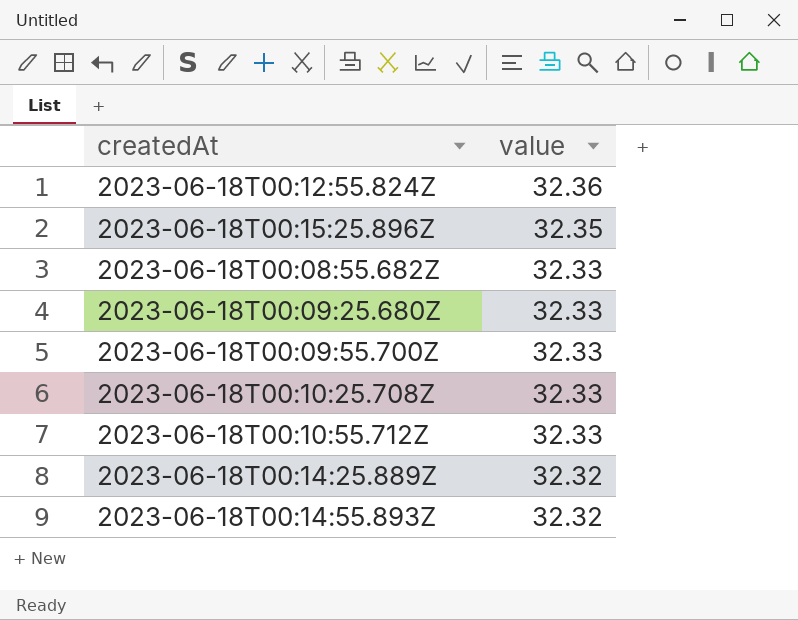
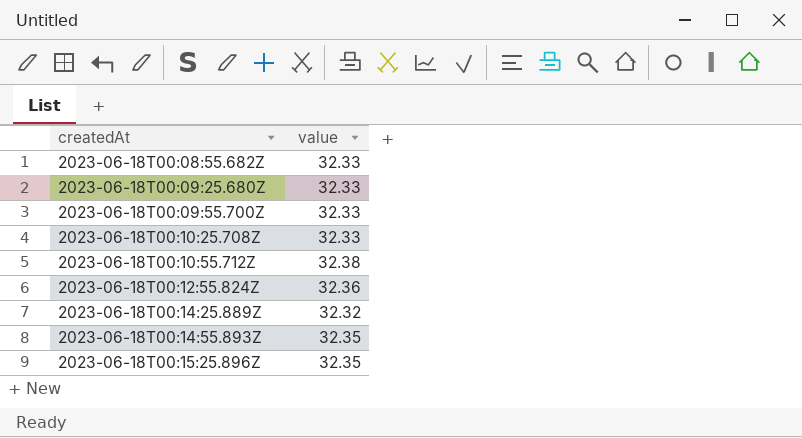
row order: value descending -> createdAt ascending
2023-06-18T00:10:55.712Z | value: 32.33 -> 32.38
2023-06-18T00:14:55.893Z | value: 32.32 -> 32.35

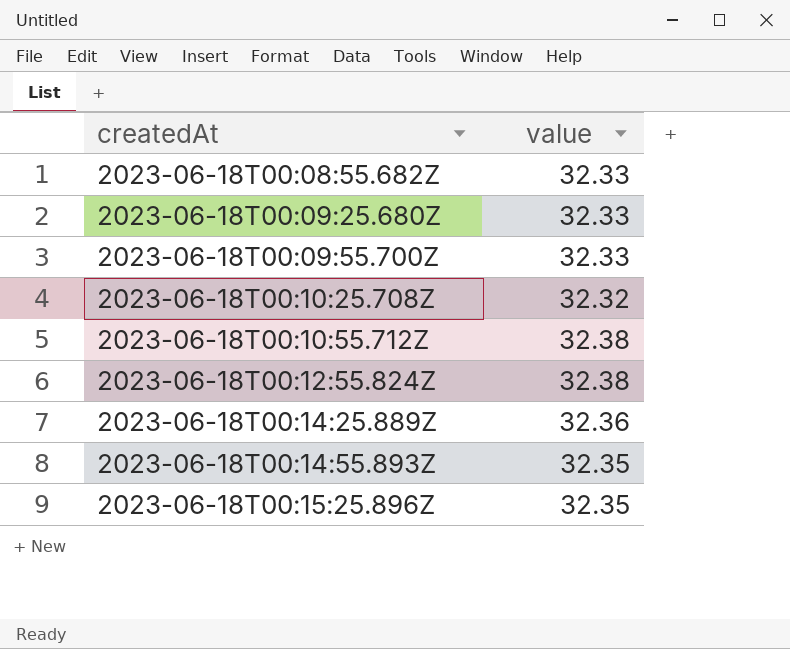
2023-06-18T00:10:25.708Z | value: 32.33 -> 32.32
2023-06-18T00:12:55.824Z | value: 32.36 -> 32.38
2023-06-18T00:14:25.889Z | value: 32.32 -> 32.36

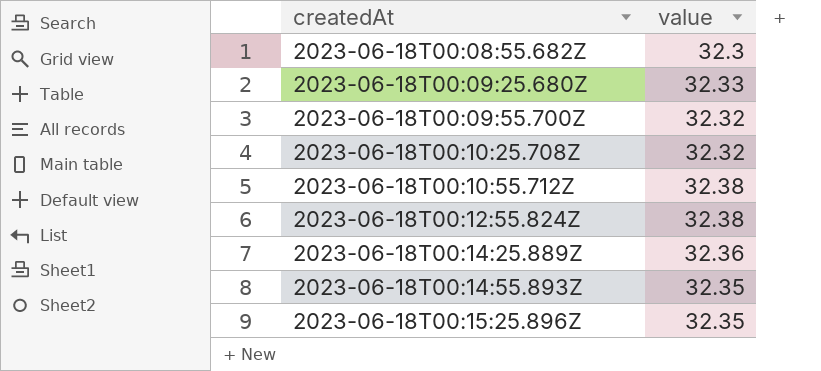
2023-06-18T00:08:55.682Z | value: 32.33 -> 32.3
2023-06-18T00:09:55.700Z | value: 32.33 -> 32.32

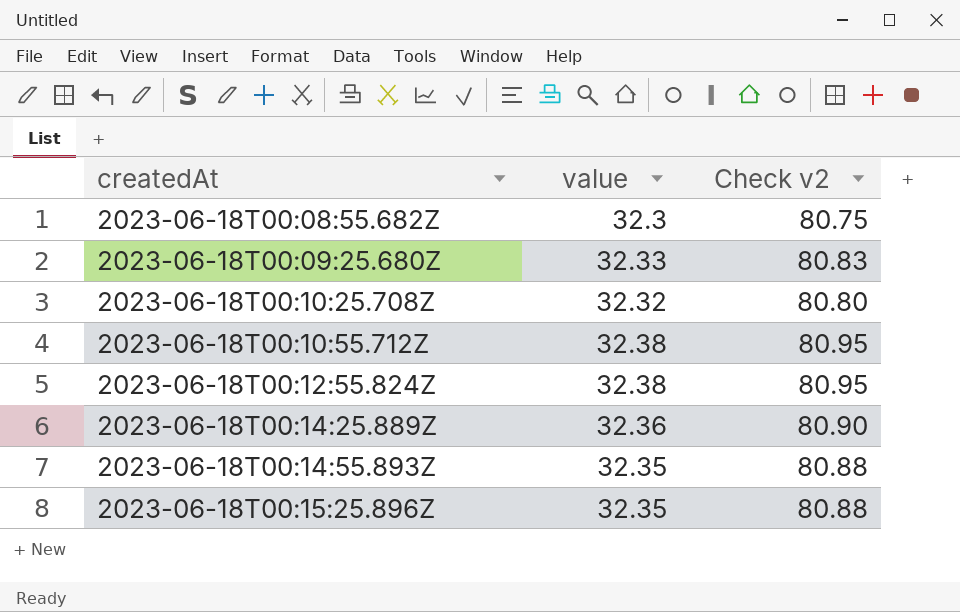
column Check v2 | formula: none -> [value] * 2.5
row 2023-06-18T00:09:55.700Z: 32.32 -> none

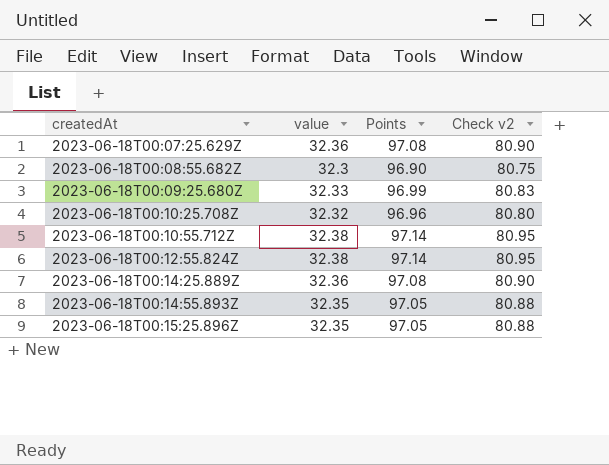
column Points | formula: none -> [value] * 3
row 2023-06-18T00:07:25.629Z: none -> 32.36 | 97.08 | 80.90

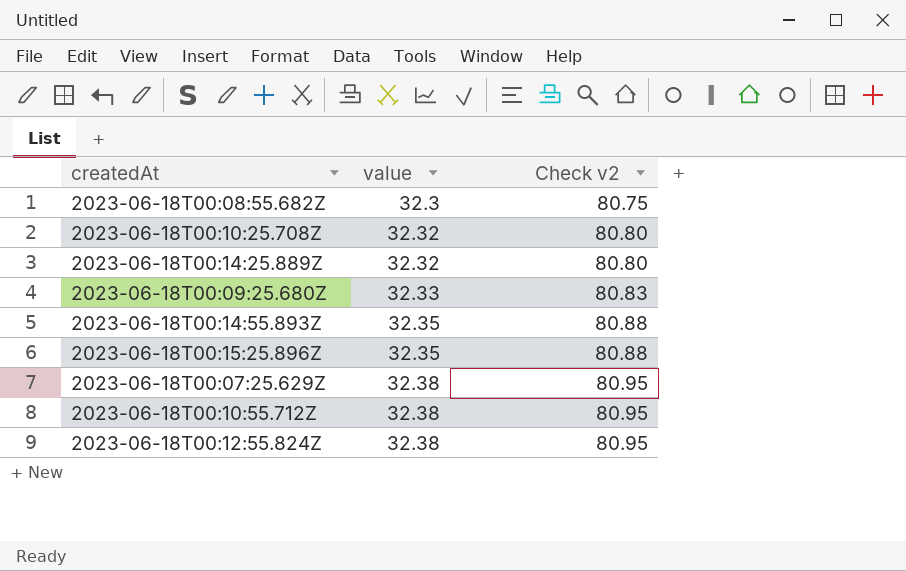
row order: createdAt ascending -> value ascending
column Points | formula: [value] * 3 -> none
2023-06-18T00:14:25.889Z | value: 32.36 -> 32.32
2023-06-18T00:14:25.889Z | Check v2: 80.90 -> 80.80
2023-06-18T00:07:25.629Z | value: 32.36 -> 32.38
2023-06-18T00:07:25.629Z | Check v2: 80.90 -> 80.95

